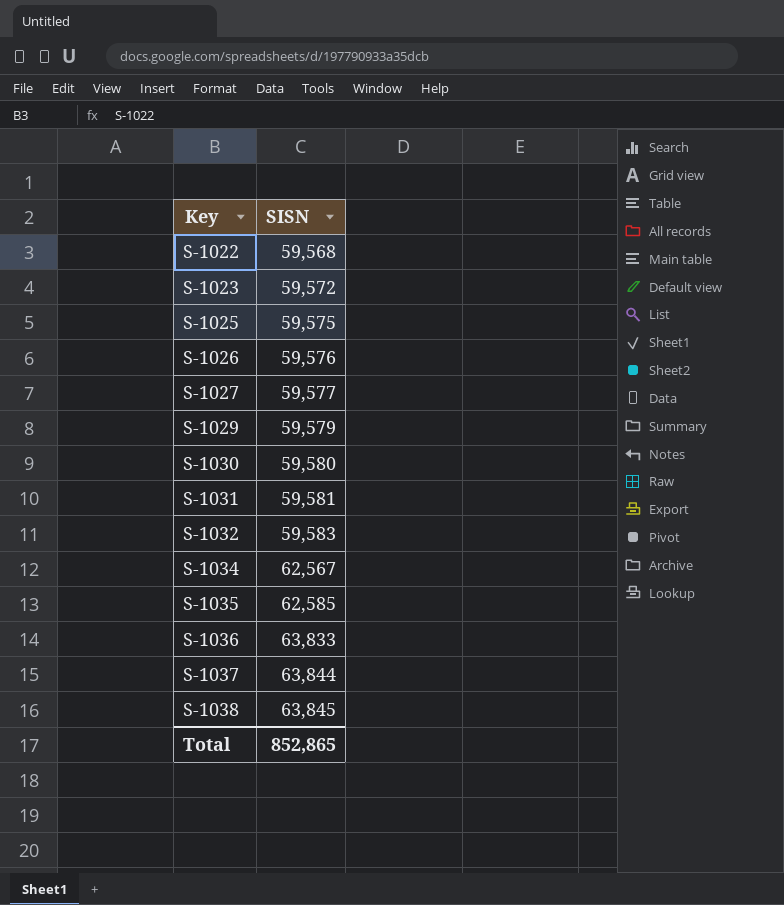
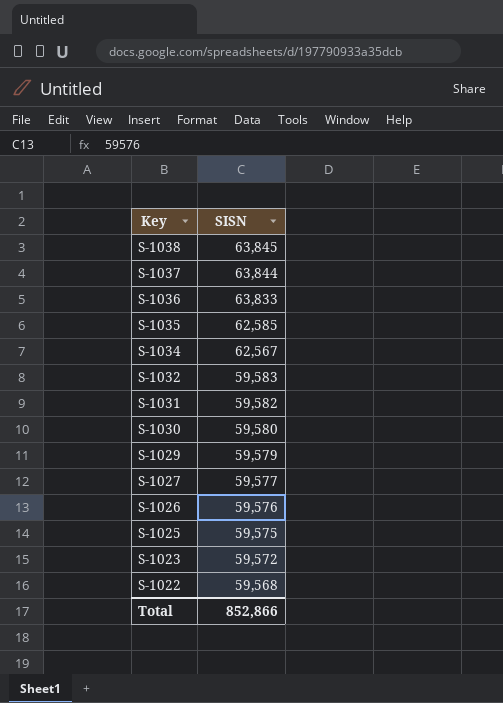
row order: Key ascending -> Key descending
S-1031 | SISN: 59,581 -> 59,582
Total | SISN: 852,865 -> 852,866

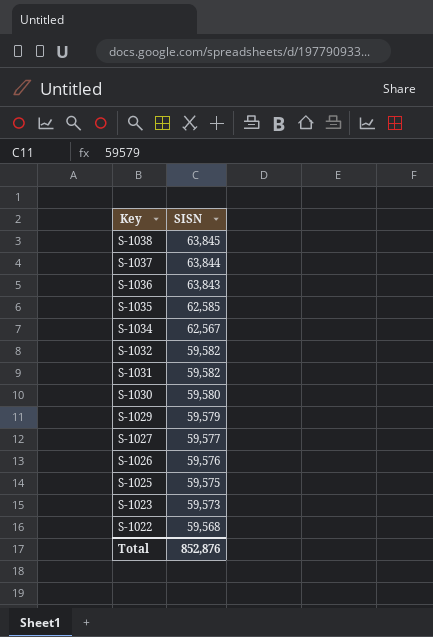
S-1036 | SISN: 63,833 -> 63,843
S-1032 | SISN: 59,583 -> 59,582
S-1023 | SISN: 59,572 -> 59,573
Total | SISN: 852,866 -> 852,876

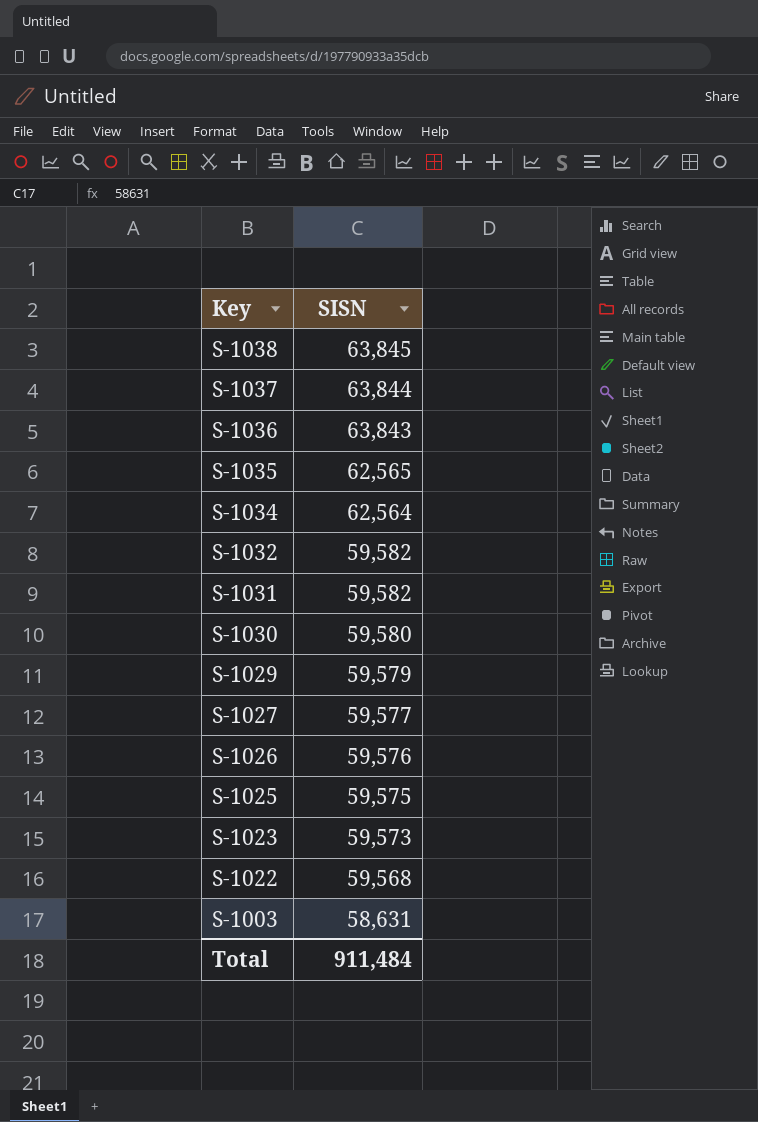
S-1035 | SISN: 62,585 -> 62,565
S-1034 | SISN: 62,567 -> 62,564
row S-1003: none -> 58,631
Total | SISN: 852,876 -> 911,484

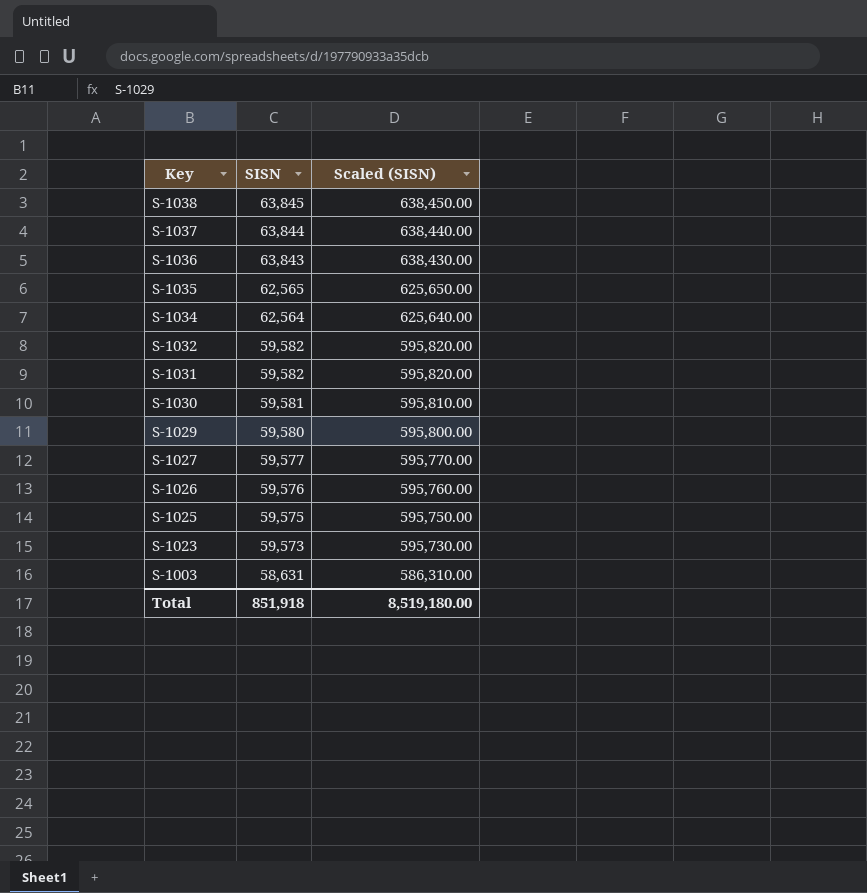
column Scaled (SISN) | formula: none -> [SISN] * 10
row S-1022: 59,568 -> none
S-1030 | SISN: 59,580 -> 59,581
S-1029 | SISN: 59,579 -> 59,580
Total | SISN: 911,484 -> 851,918

